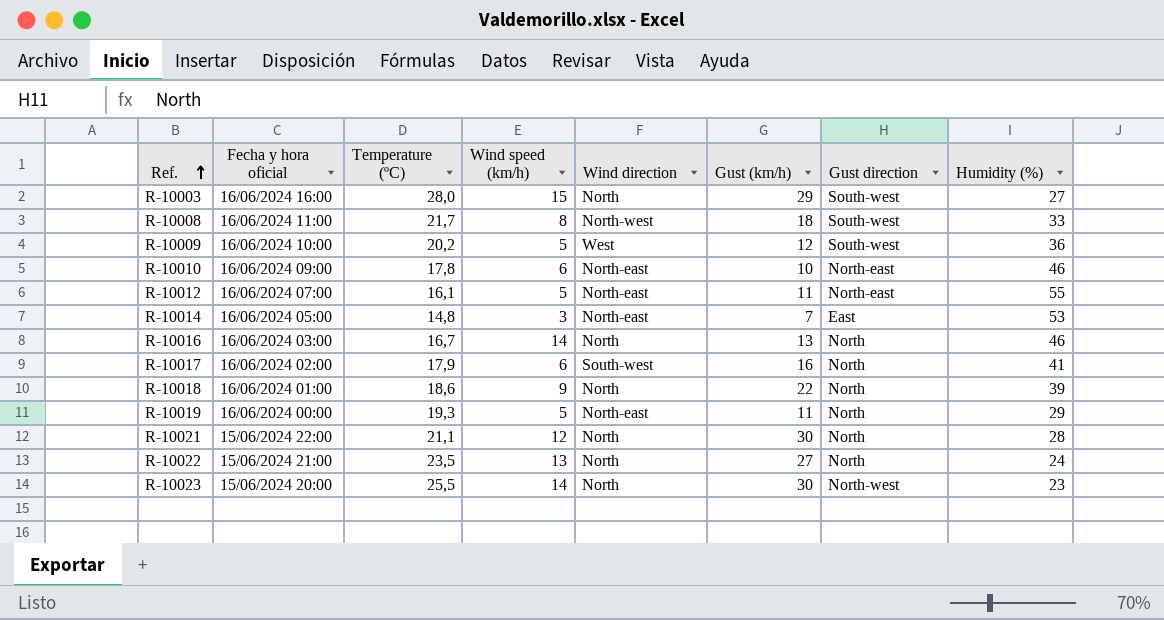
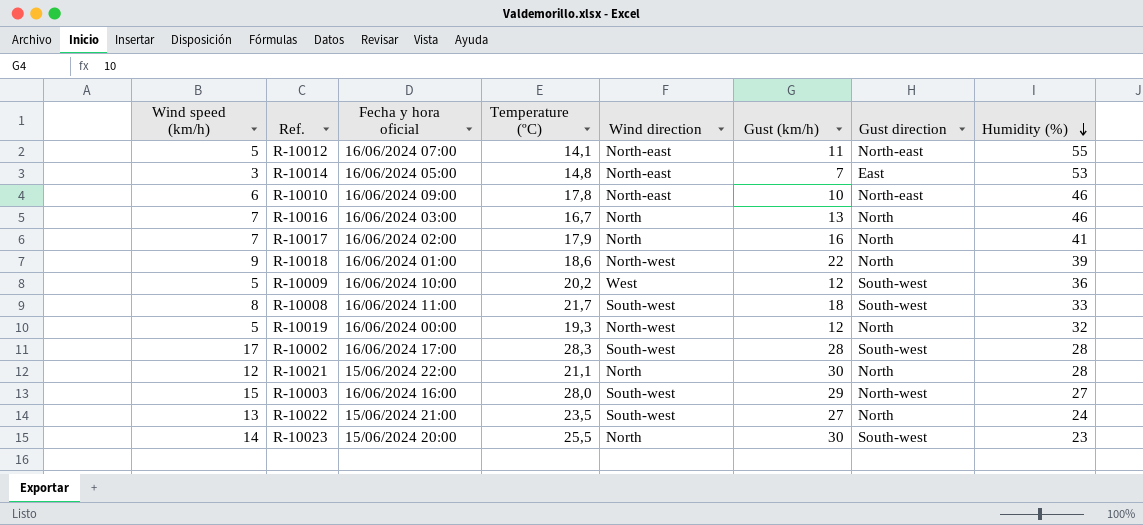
row order: Ref. ascending -> Humidity (%) descending
column Wind speed (km/h) | position: 4 -> 1
R-10012 | Temperature (ºC): 16,1 -> 14,1
R-10016 | Wind speed (km/h): 14 -> 7
R-10017 | Wind speed (km/h): 6 -> 7
R-10017 | Wind direction: South-west -> North
R-10018 | Wind direction: North -> North-west
R-10008 | Wind direction: North-west -> South-west
R-10019 | Wind direction: North-east -> North-west
R-10019 | Gust (km/h): 11 -> 12
R-10019 | Humidity (%): 29 -> 32
row R-10002: none -> 17 | 16/06/2024 17:00 | 28,3 | South-west | 28 | South-west | 28
R-10003 | Wind direction: North -> South-west
R-10003 | Gust direction: South-west -> North-west
R-10022 | Wind direction: North -> South-west
R-10023 | Gust direction: North-west -> South-west

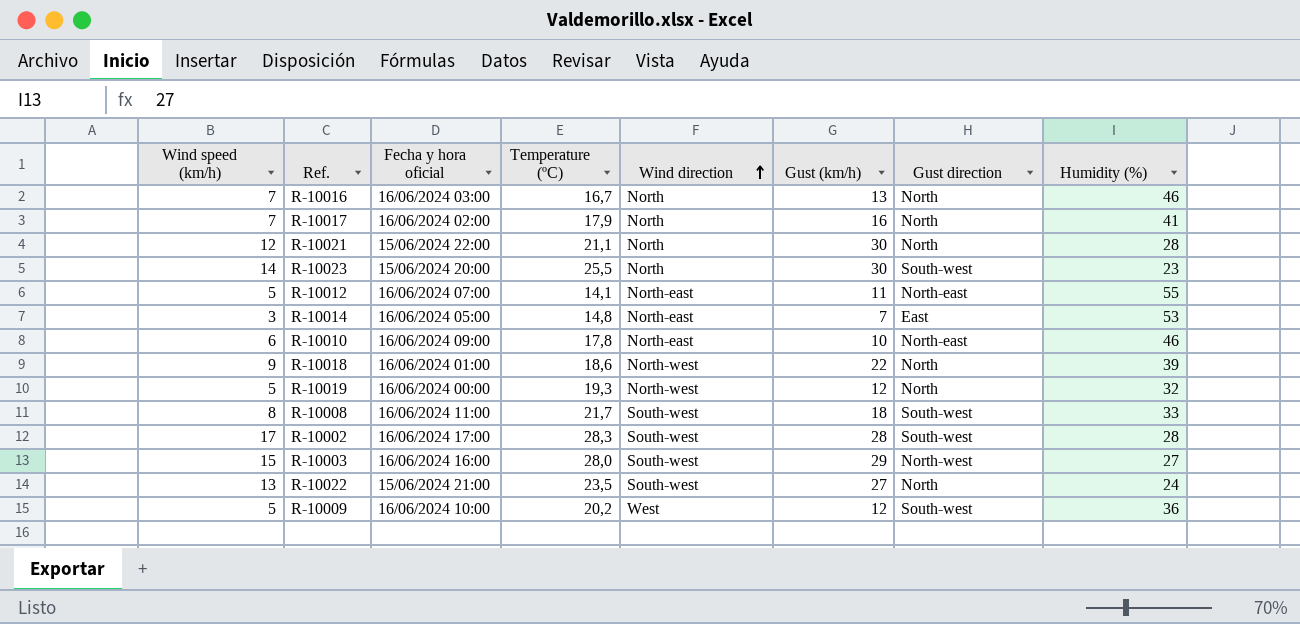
row order: Humidity (%) descending -> Wind direction ascending

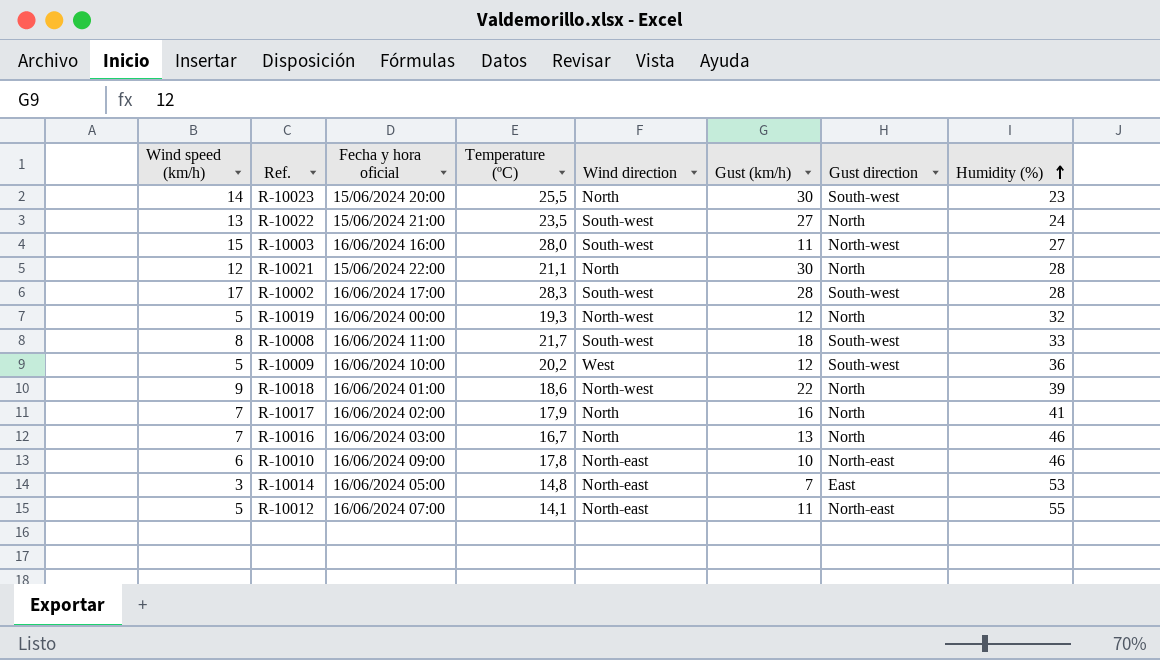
row order: Wind direction ascending -> Humidity (%) ascending
R-10003 | Gust (km/h): 29 -> 11

